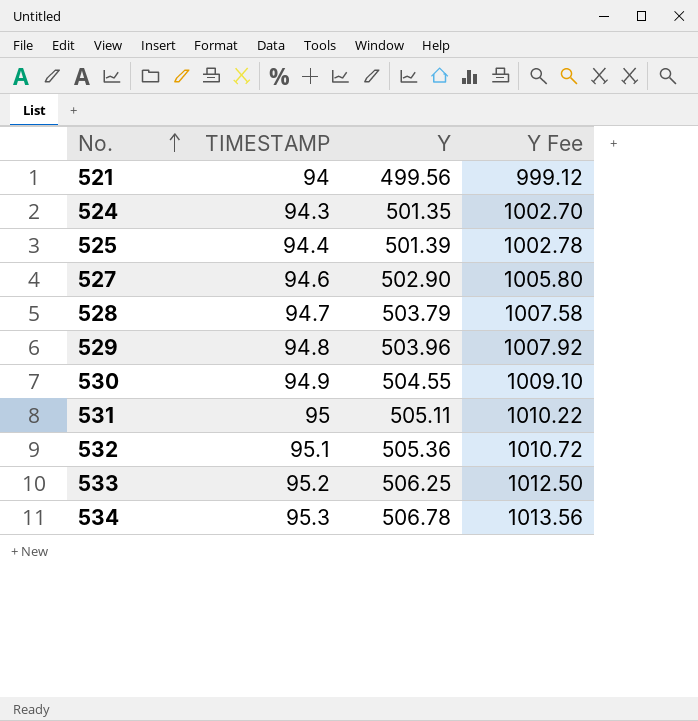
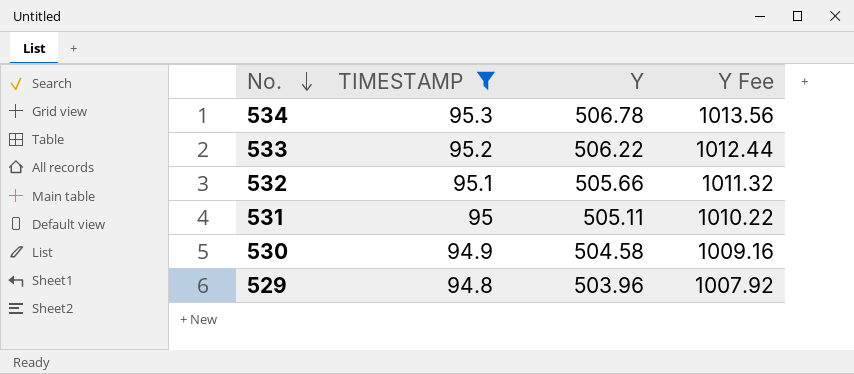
filter: none -> TIMESTAMP >= 94.8
row order: No. ascending -> No. descending
533 | Y: 506.25 -> 506.22
533 | Y Fee: 1012.50 -> 1012.44
532 | Y: 505.36 -> 505.66
532 | Y Fee: 1010.72 -> 1011.32
530 | Y: 504.55 -> 504.58
530 | Y Fee: 1009.10 -> 1009.16

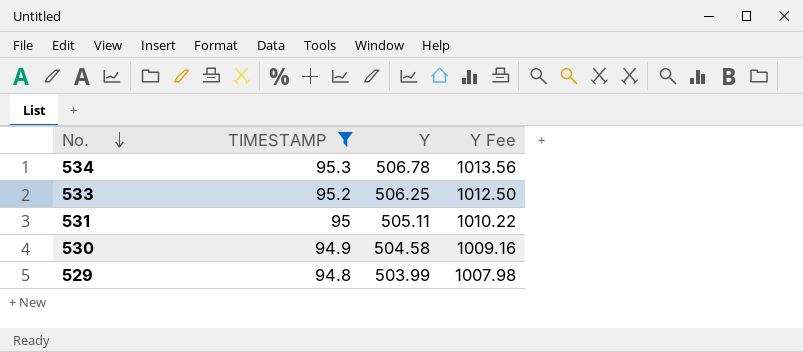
row 532: 95.1 | 505.66 | 1011.32 -> none
533 | Y: 506.22 -> 506.25
533 | Y Fee: 1012.44 -> 1012.50
529 | Y: 503.96 -> 503.99
529 | Y Fee: 1007.92 -> 1007.98

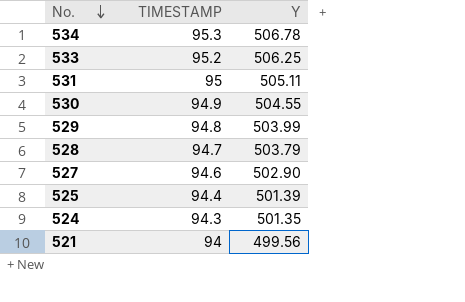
filter: TIMESTAMP >= 94.8 -> none
column Y Fee | formula: [Y] * 2 -> none
530 | Y: 504.58 -> 504.55

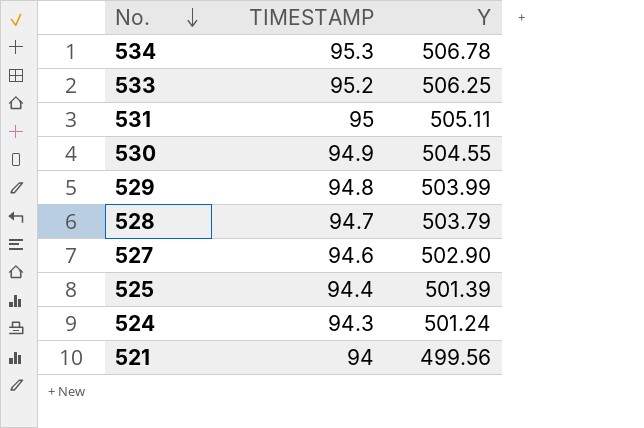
524 | Y: 501.35 -> 501.24

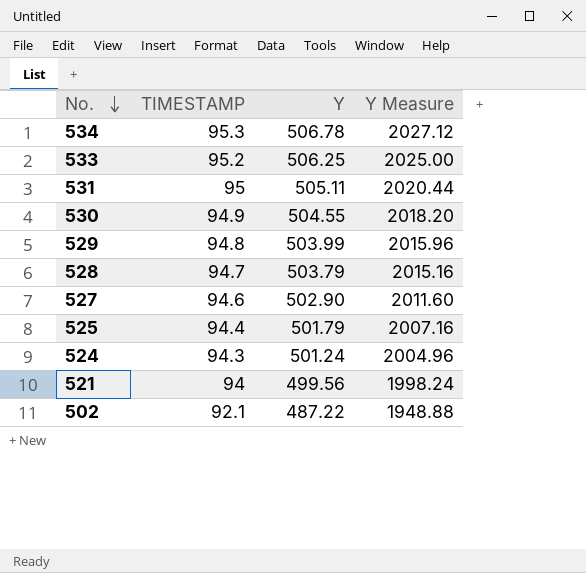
column Y Measure | formula: none -> [Y] * 4
525 | Y: 501.39 -> 501.79
row 502: none -> 92.1 | 487.22 | 1948.88

